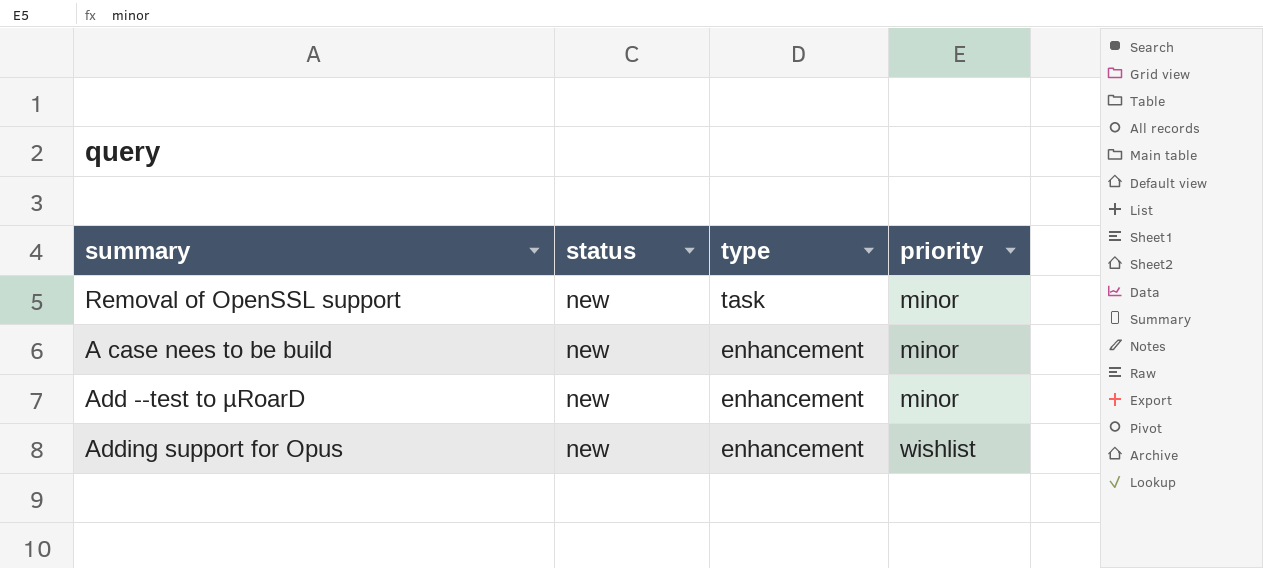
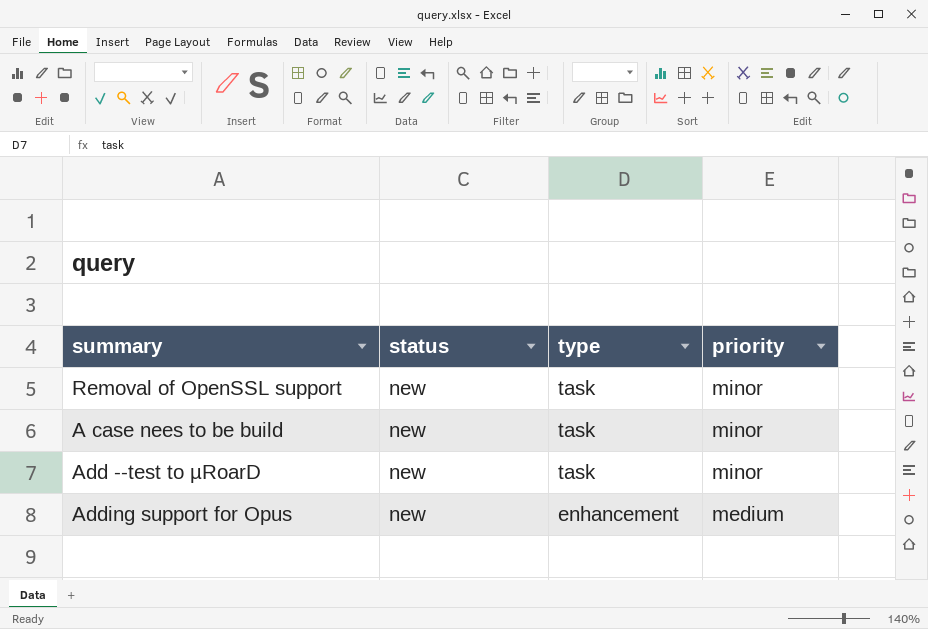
A case nees to be build | type: enhancement -> task
Add --test to µRoarD | type: enhancement -> task
Adding support for Opus | priority: wishlist -> medium

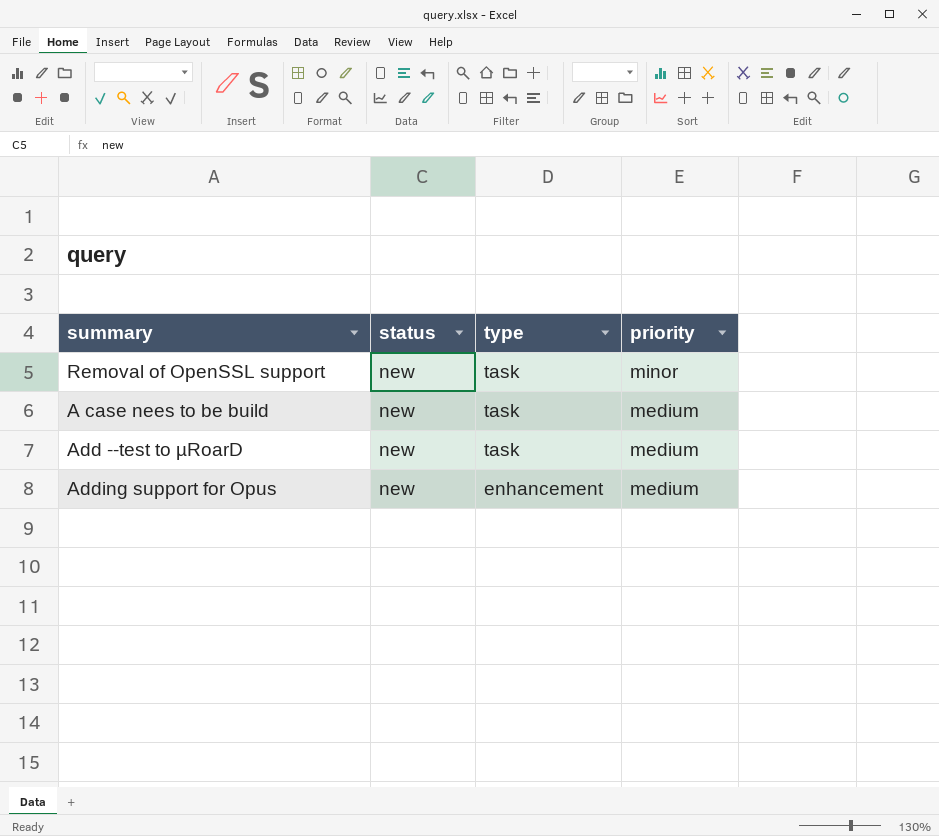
A case nees to be build | priority: minor -> medium
Add --test to µRoarD | priority: minor -> medium

